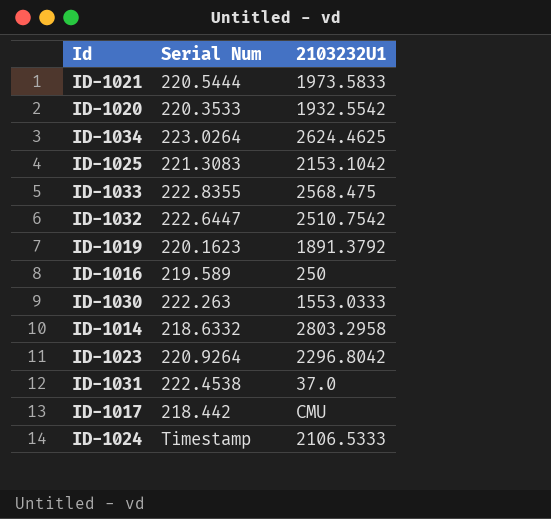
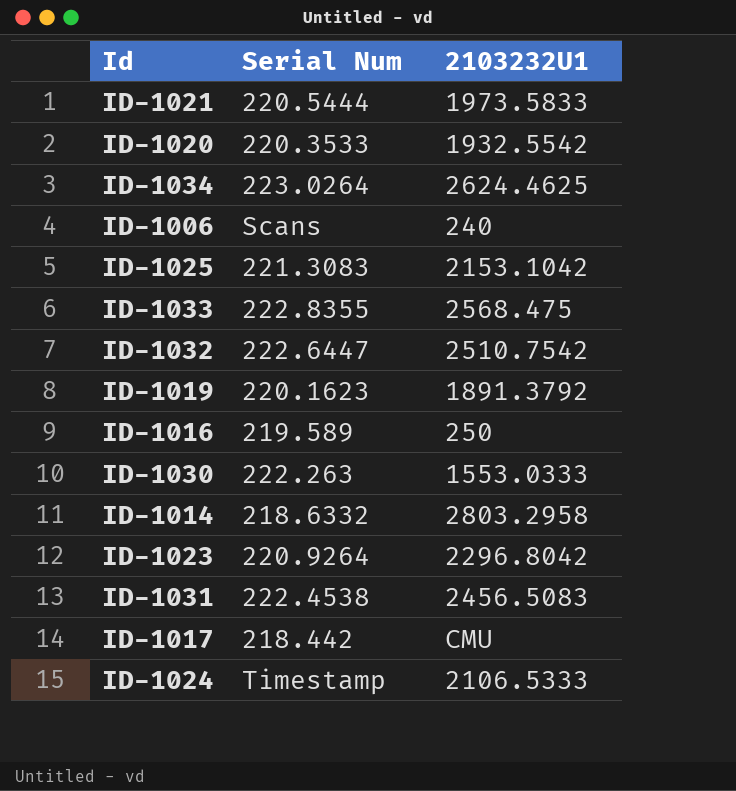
row ID-1006: none -> Scans | 240
ID-1031 | 2103232U1: 37.0 -> 2456.5083

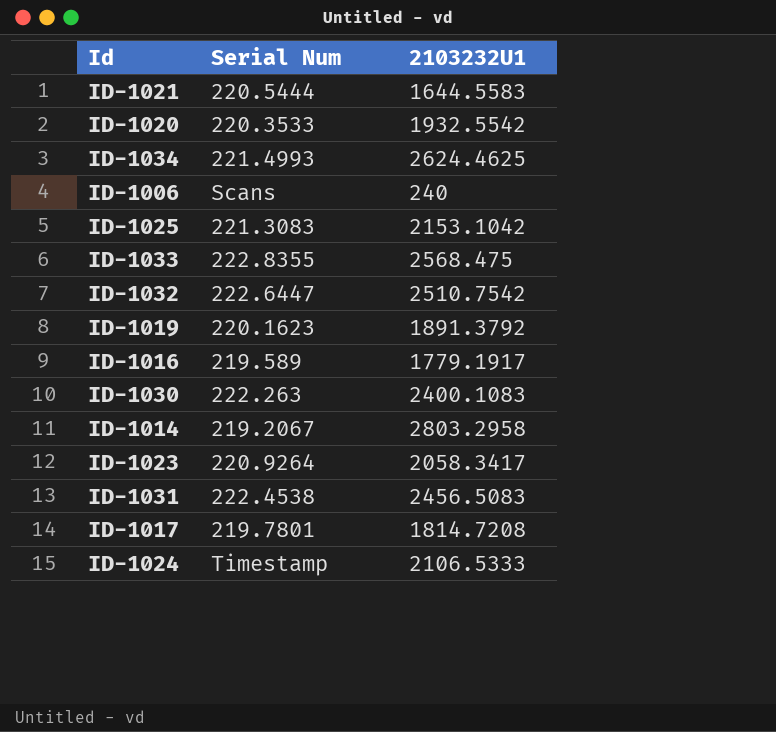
ID-1021 | 2103232U1: 1973.5833 -> 1644.5583
ID-1034 | Serial Num: 223.0264 -> 221.4993
ID-1016 | 2103232U1: 250 -> 1779.1917
ID-1030 | 2103232U1: 1553.0333 -> 2400.1083
ID-1014 | Serial Num: 218.6332 -> 219.2067
ID-1023 | 2103232U1: 2296.8042 -> 2058.3417
ID-1017 | Serial Num: 218.442 -> 219.7801
ID-1017 | 2103232U1: CMU -> 1814.7208

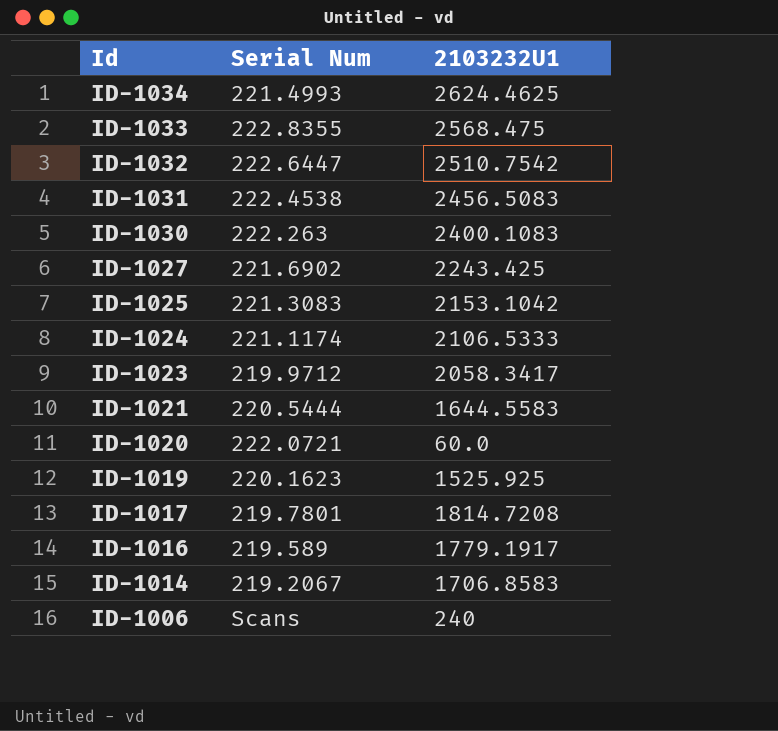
row order: none -> Id descending
row ID-1027: none -> 221.6902 | 2243.425
ID-1024 | Serial Num: Timestamp -> 221.1174
ID-1023 | Serial Num: 220.9264 -> 219.9712
ID-1020 | Serial Num: 220.3533 -> 222.0721
ID-1020 | 2103232U1: 1932.5542 -> 60.0
ID-1019 | 2103232U1: 1891.3792 -> 1525.925
ID-1014 | 2103232U1: 2803.2958 -> 1706.8583

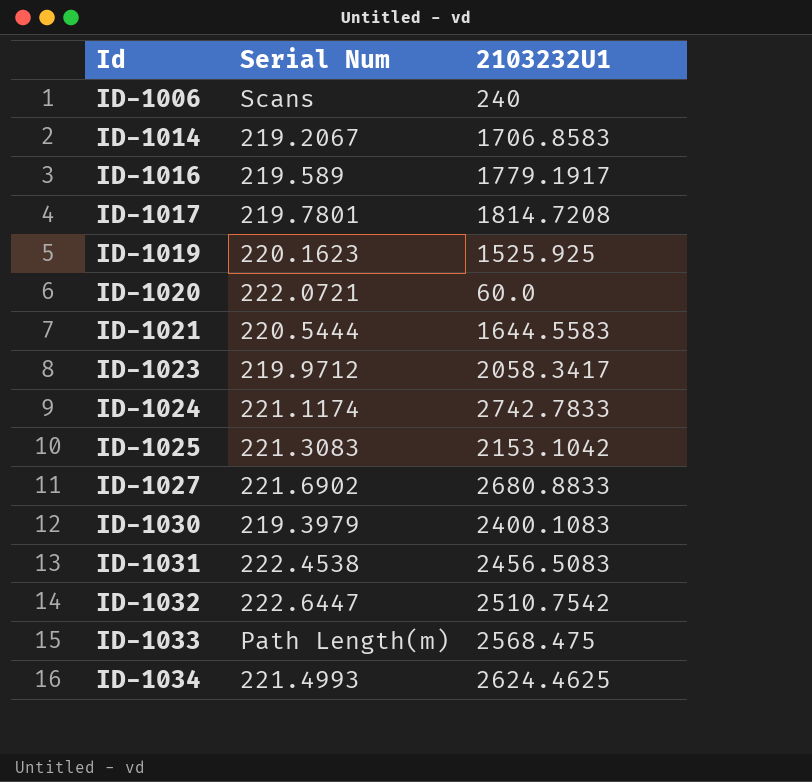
row order: Id descending -> Id ascending
ID-1024 | 2103232U1: 2106.5333 -> 2742.7833
ID-1027 | 2103232U1: 2243.425 -> 2680.8833
ID-1030 | Serial Num: 222.263 -> 219.3979
ID-1033 | Serial Num: 222.8355 -> Path Length(m)

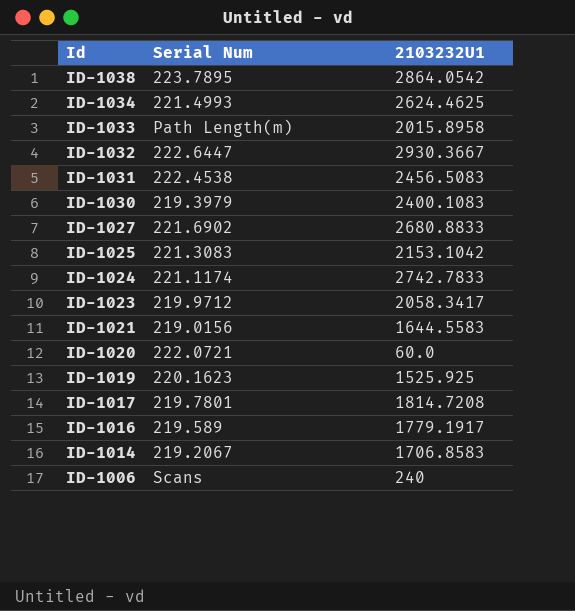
row order: Id ascending -> Id descending
row ID-1038: none -> 223.7895 | 2864.0542
ID-1033 | 2103232U1: 2568.475 -> 2015.8958
ID-1032 | 2103232U1: 2510.7542 -> 2930.3667
ID-1021 | Serial Num: 220.5444 -> 219.0156

